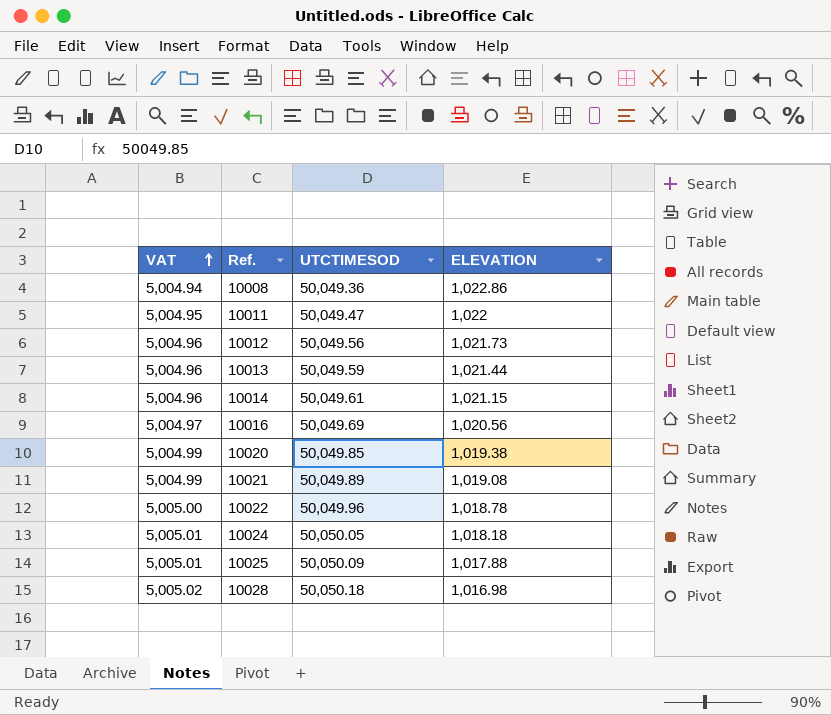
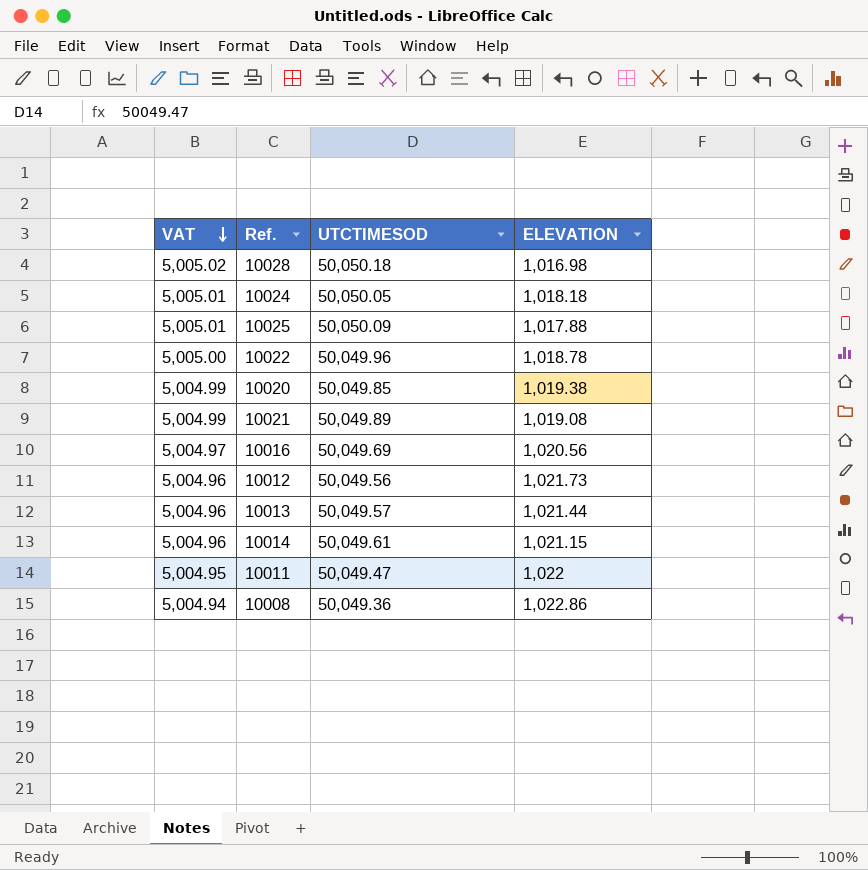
row order: VAT ascending -> VAT descending
10013 | UTCTIMESOD: 50,049.59 -> 50,049.57

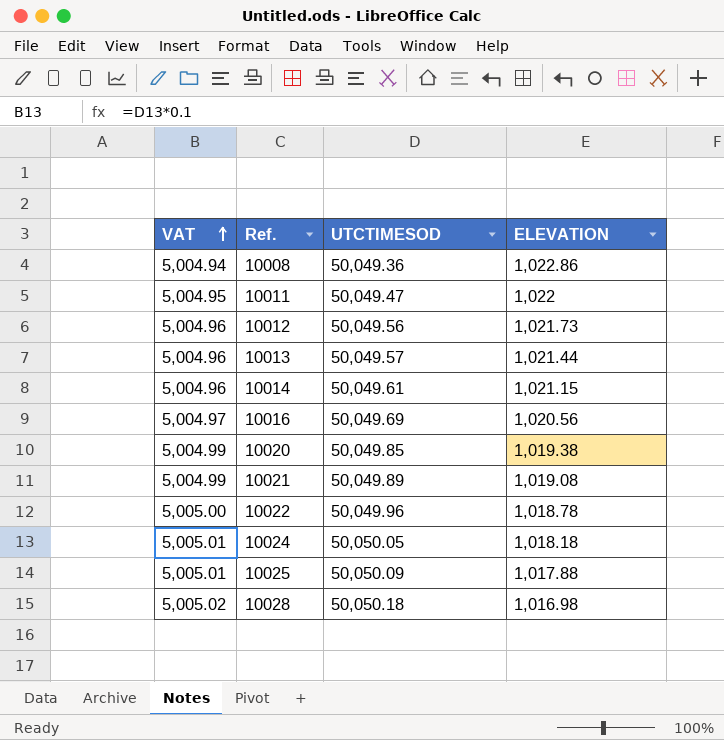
row order: VAT descending -> VAT ascending

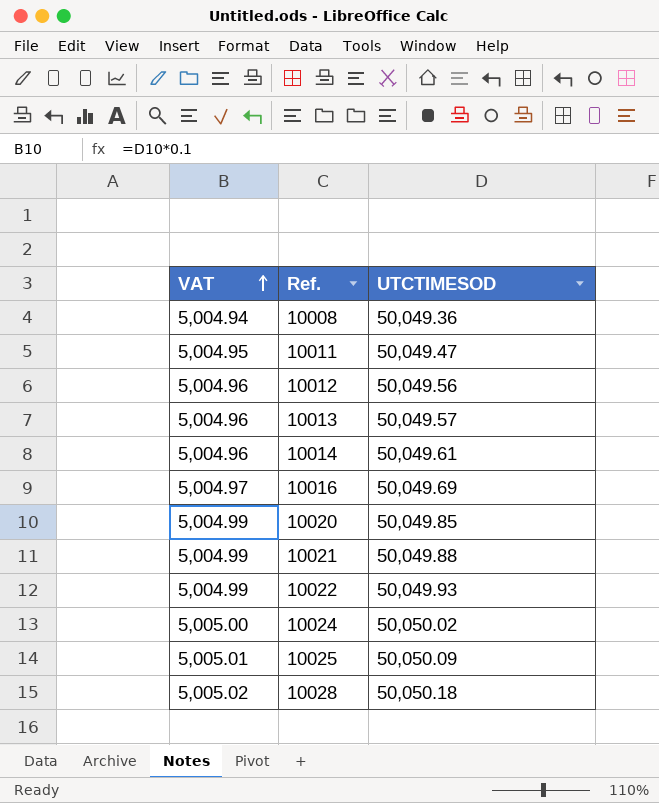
column ELEVATION | position: 4 -> none
10021 | UTCTIMESOD: 50,049.89 -> 50,049.88
10022 | VAT: 5,005.00 -> 5,004.99
10022 | UTCTIMESOD: 50,049.96 -> 50,049.93
10024 | VAT: 5,005.01 -> 5,005.00
10024 | UTCTIMESOD: 50,050.05 -> 50,050.02

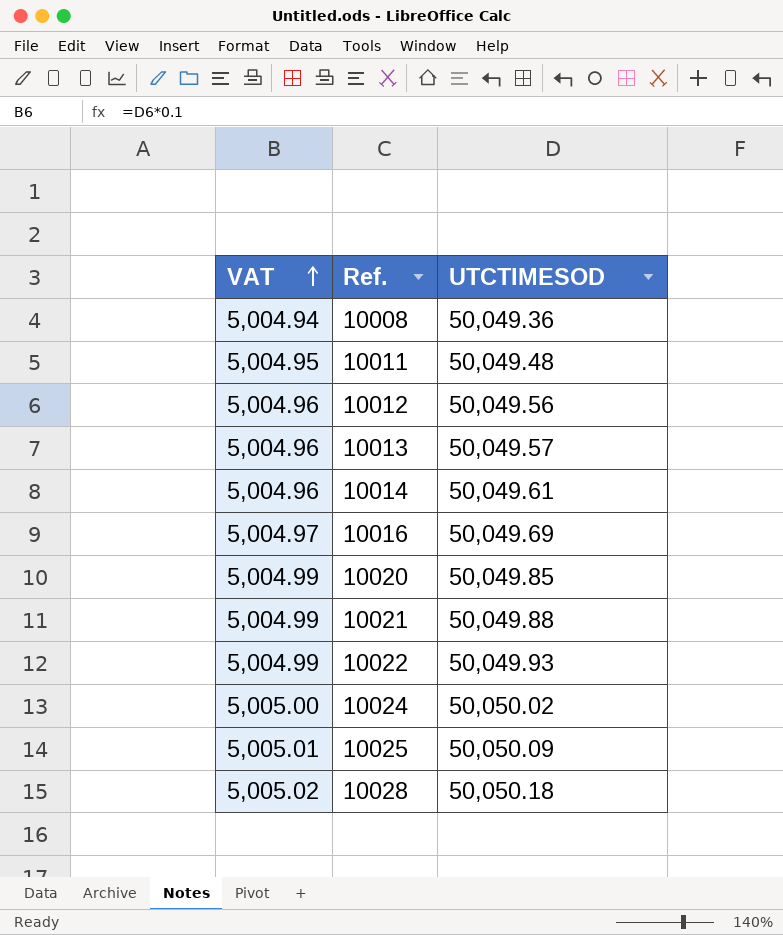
10011 | UTCTIMESOD: 50,049.47 -> 50,049.48

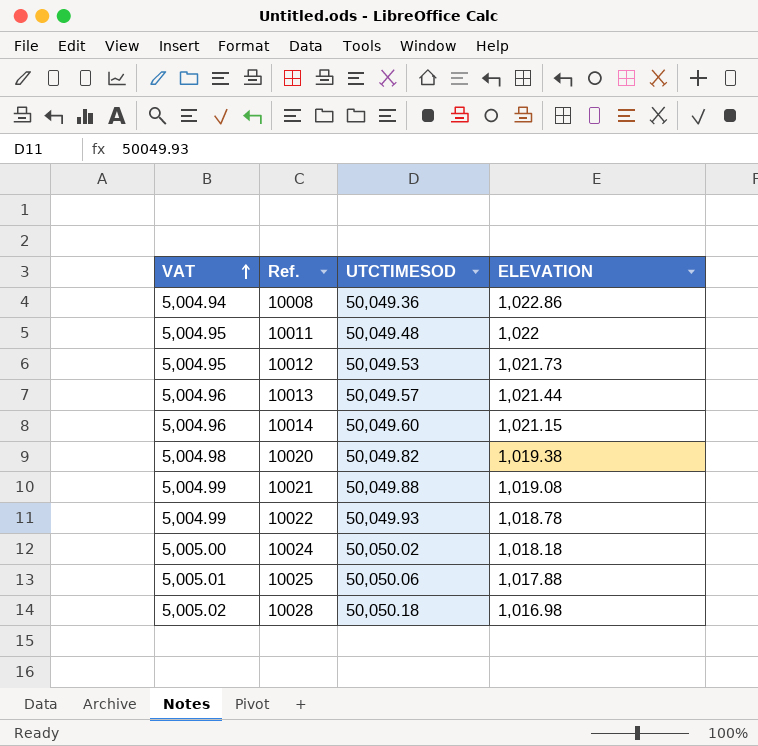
column ELEVATION | position: none -> 4
row 10016: 5,004.97 | 50,049.69 -> none
10012 | VAT: 5,004.96 -> 5,004.95
10012 | UTCTIMESOD: 50,049.56 -> 50,049.53
10014 | UTCTIMESOD: 50,049.61 -> 50,049.60
10020 | VAT: 5,004.99 -> 5,004.98
10020 | UTCTIMESOD: 50,049.85 -> 50,049.82
10025 | UTCTIMESOD: 50,050.09 -> 50,050.06

